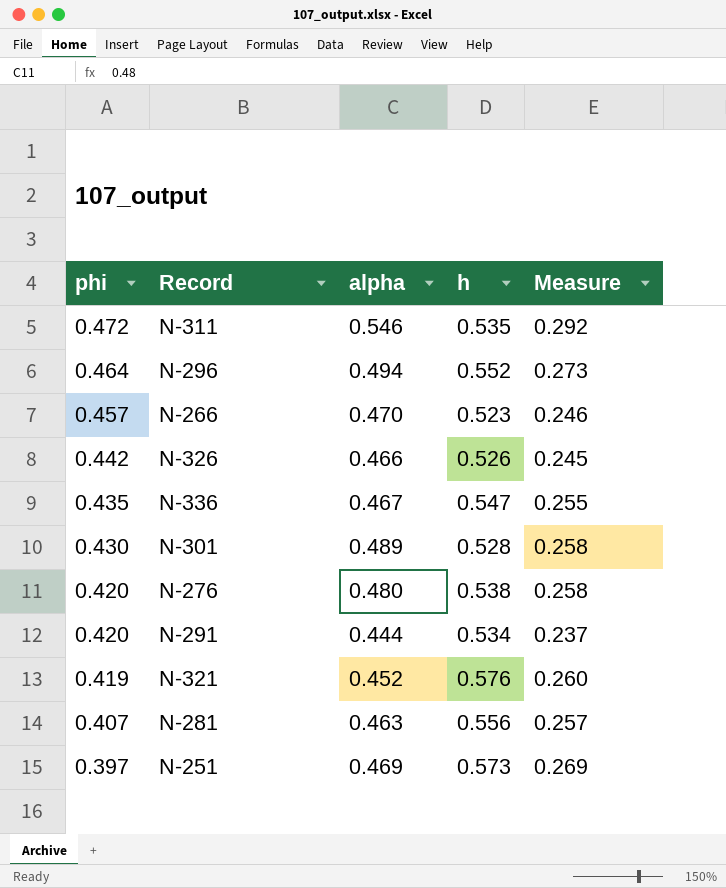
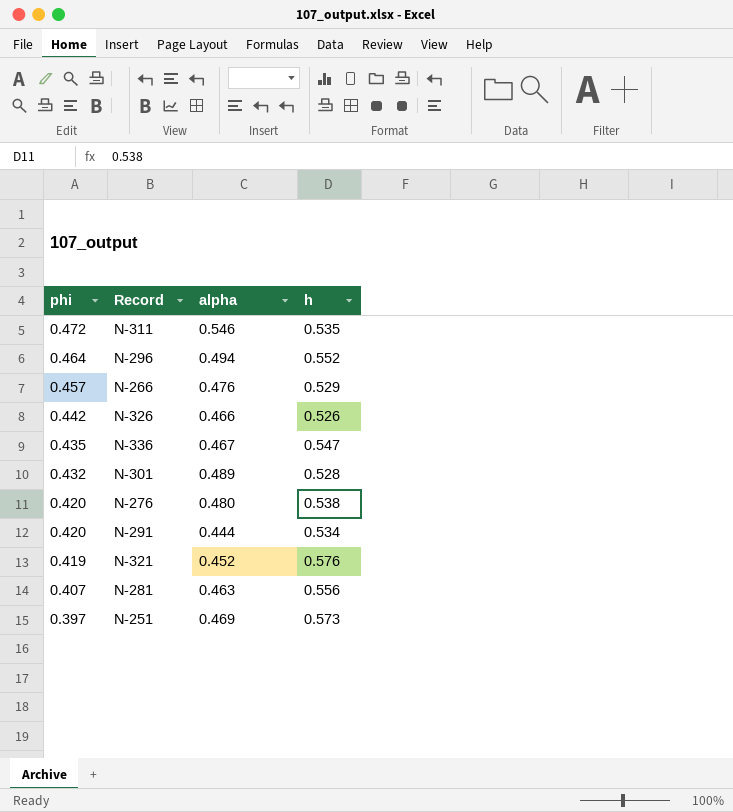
column Measure | formula: [alpha] * [h] -> none
N-266 | alpha: 0.470 -> 0.476
N-266 | h: 0.523 -> 0.529
N-301 | phi: 0.430 -> 0.432

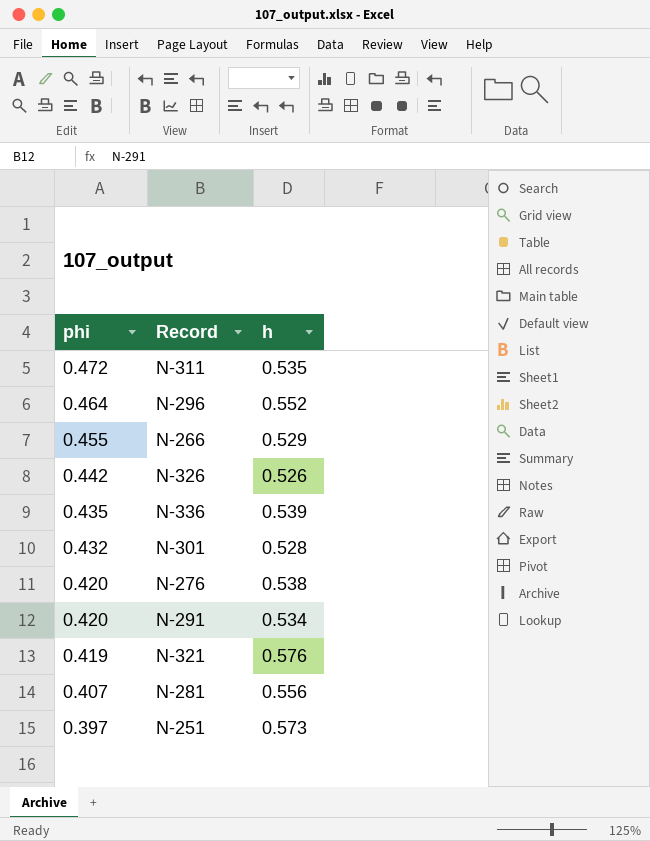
column alpha | position: 3 -> none
N-266 | phi: 0.457 -> 0.455
N-336 | h: 0.547 -> 0.539

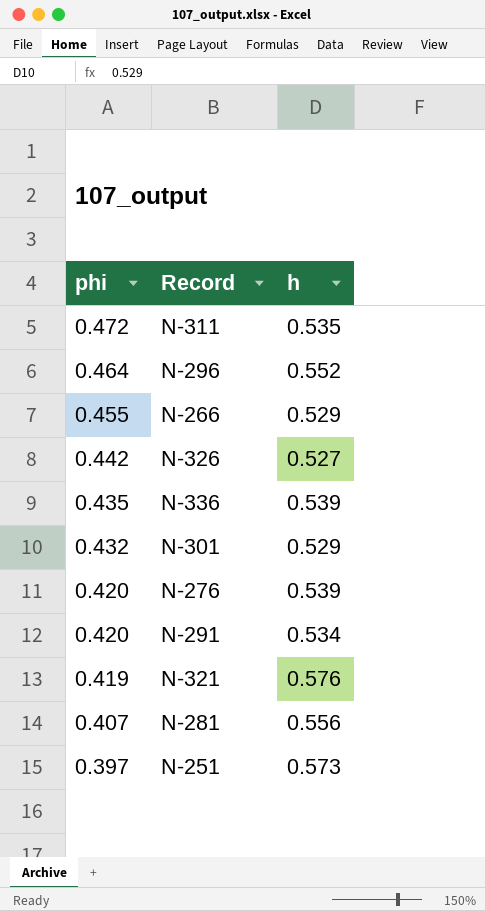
N-326 | h: 0.526 -> 0.527
N-301 | h: 0.528 -> 0.529
N-276 | h: 0.538 -> 0.539

